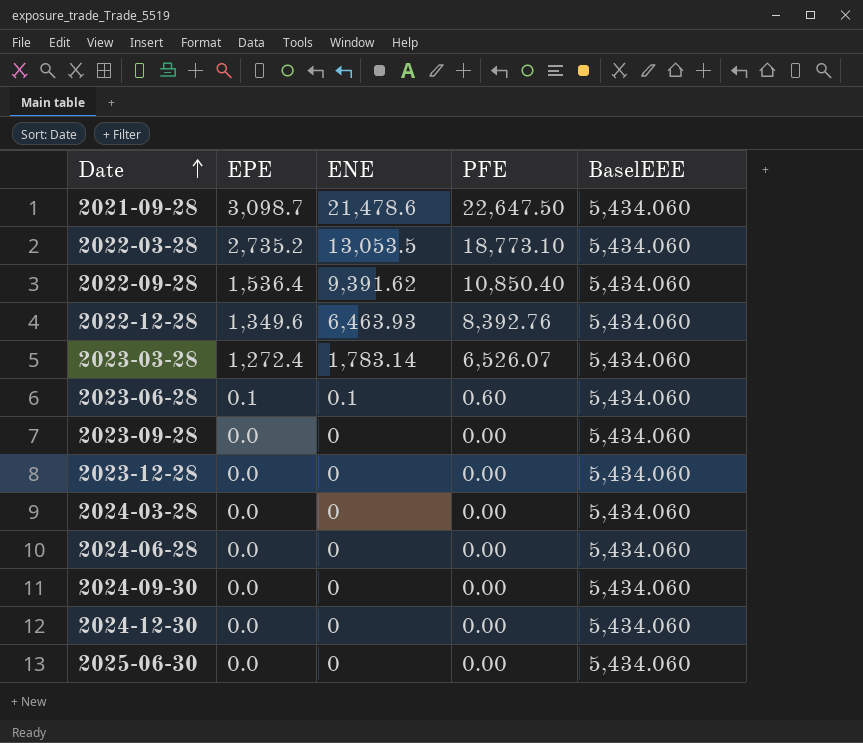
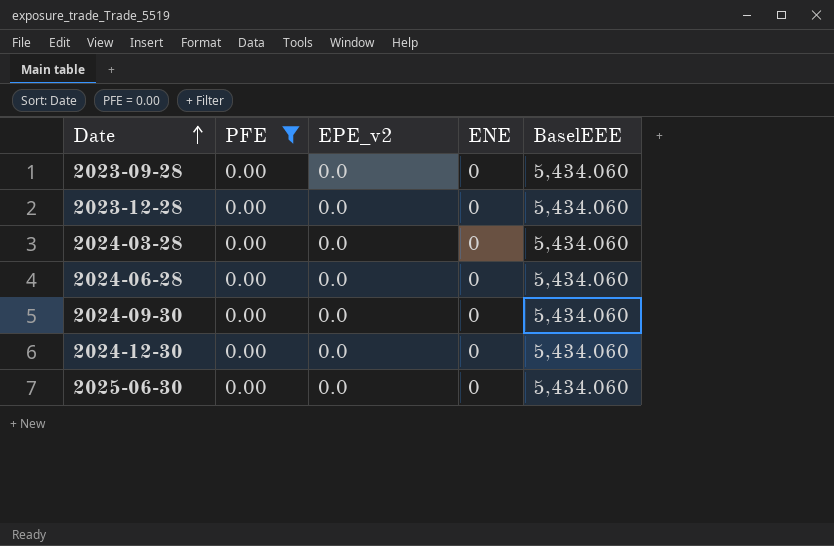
filter: none -> PFE = 0.00
column PFE | position: 4 -> 2
column name: EPE -> EPE_v2

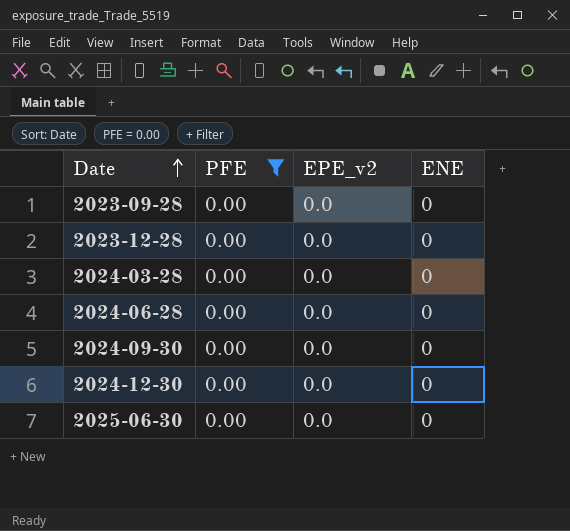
column BaselEEE | position: 5 -> none

